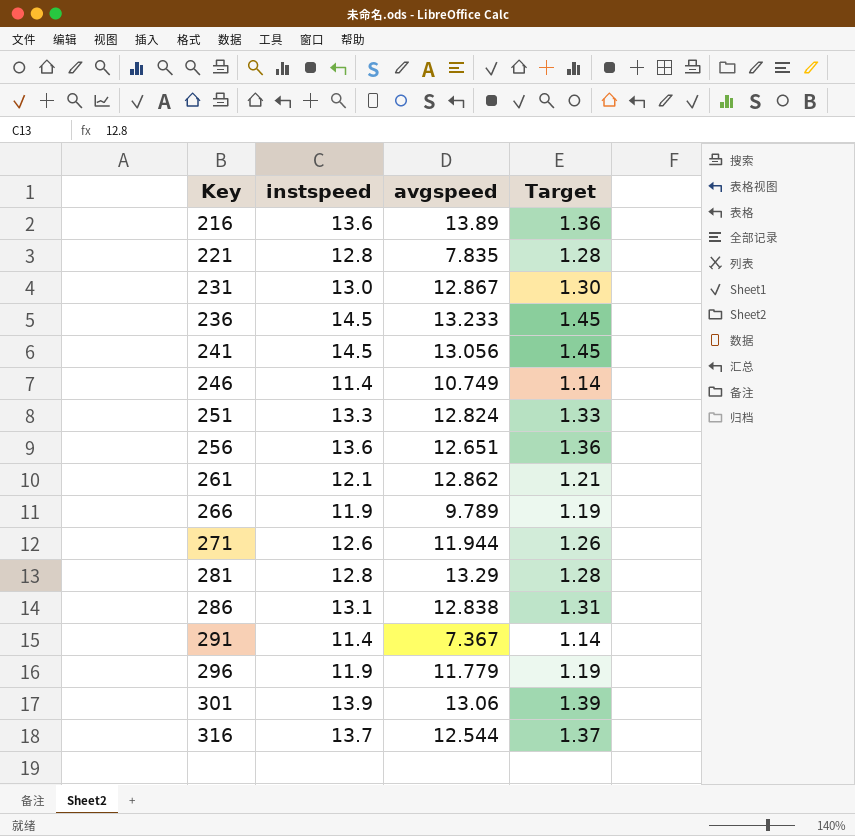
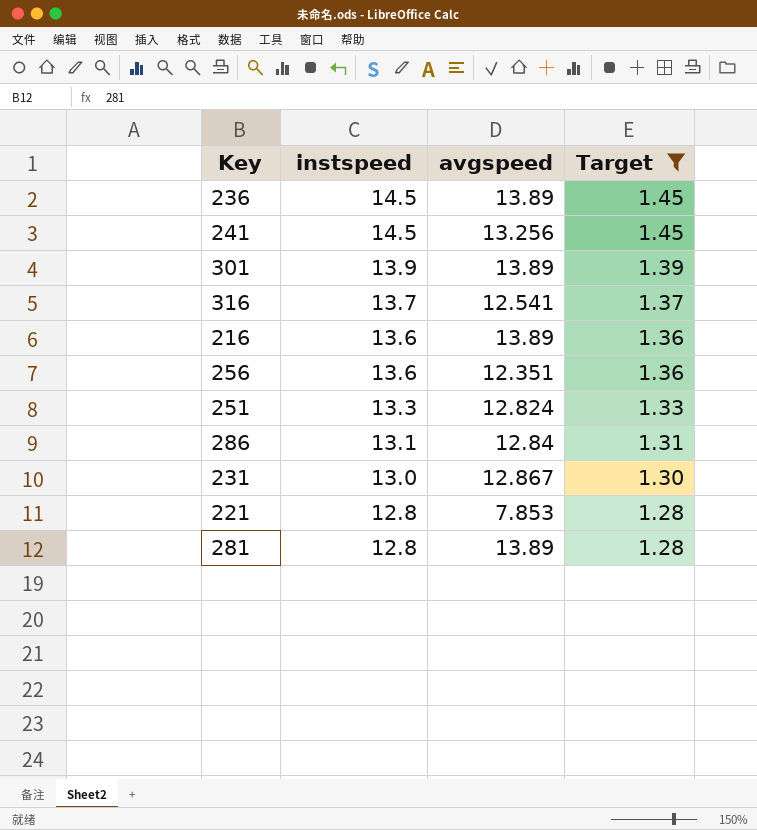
filter: none -> Target >= 1.28
row order: Key ascending -> instspeed descending
236 | avgspeed: 13.233 -> 13.89
241 | avgspeed: 13.056 -> 13.256
301 | avgspeed: 13.06 -> 13.89
316 | avgspeed: 12.544 -> 12.541
256 | avgspeed: 12.651 -> 12.351
286 | avgspeed: 12.838 -> 12.84
221 | avgspeed: 7.835 -> 7.853
281 | avgspeed: 13.29 -> 13.89

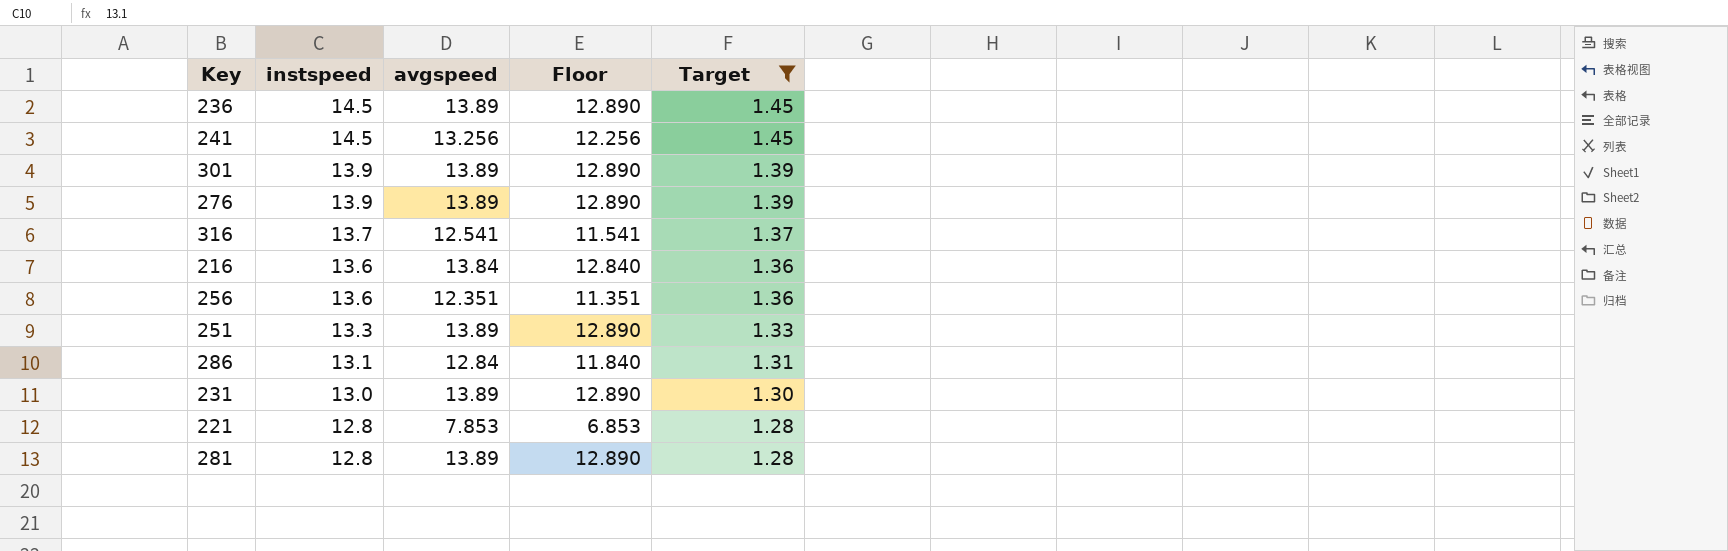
column Floor | formula: none -> [avgspeed] - 1
row 276: none -> 13.9 | 13.89 | 12.890 | 1.39
216 | avgspeed: 13.89 -> 13.84
251 | avgspeed: 12.824 -> 13.89
231 | avgspeed: 12.867 -> 13.89

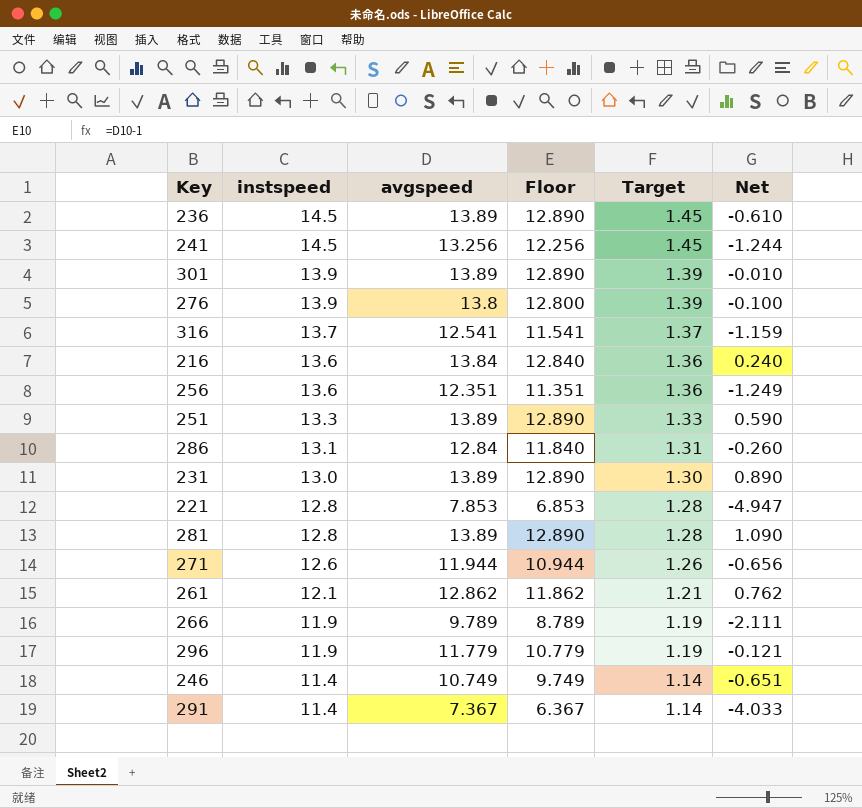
filter: Target >= 1.28 -> none
column Net | formula: none -> [avgspeed] - [instspeed]
276 | avgspeed: 13.89 -> 13.8
276 | Floor: 12.890 -> 12.800

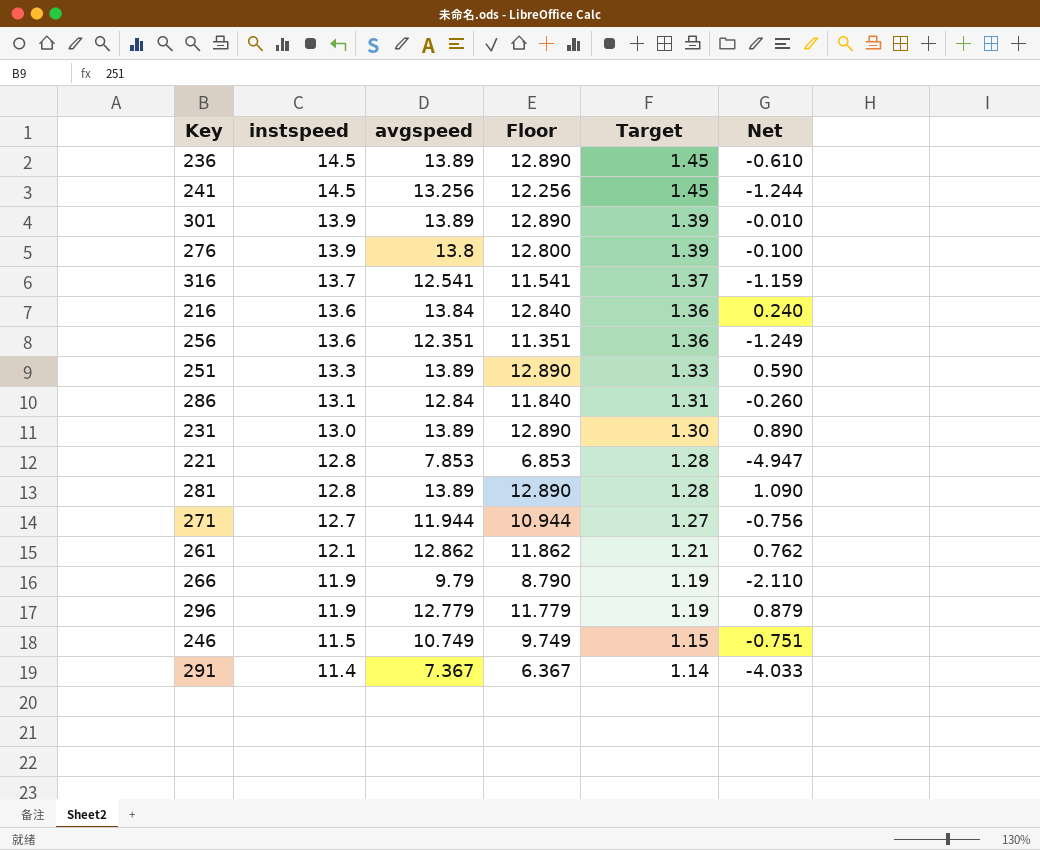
271 | instspeed: 12.6 -> 12.7
271 | Target: 1.26 -> 1.27
271 | Net: -0.656 -> -0.756
266 | avgspeed: 9.789 -> 9.79
266 | Floor: 8.789 -> 8.790
266 | Net: -2.111 -> -2.110
296 | avgspeed: 11.779 -> 12.779
296 | Floor: 10.779 -> 11.779
296 | Net: -0.121 -> 0.879
246 | instspeed: 11.4 -> 11.5
246 | Target: 1.14 -> 1.15
246 | Net: -0.651 -> -0.751

